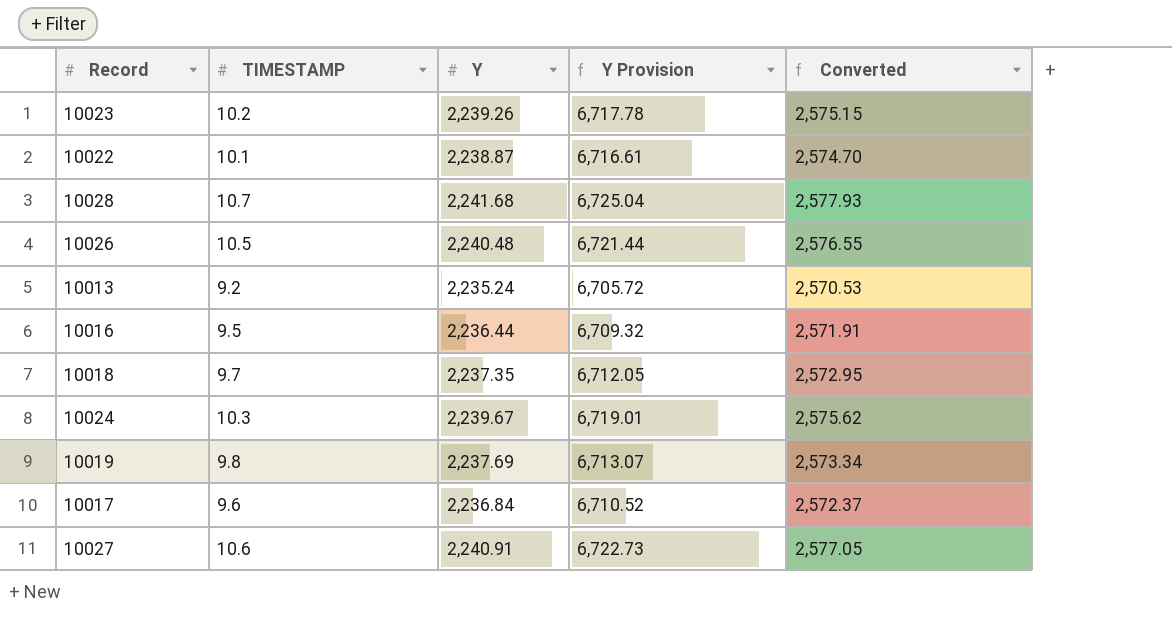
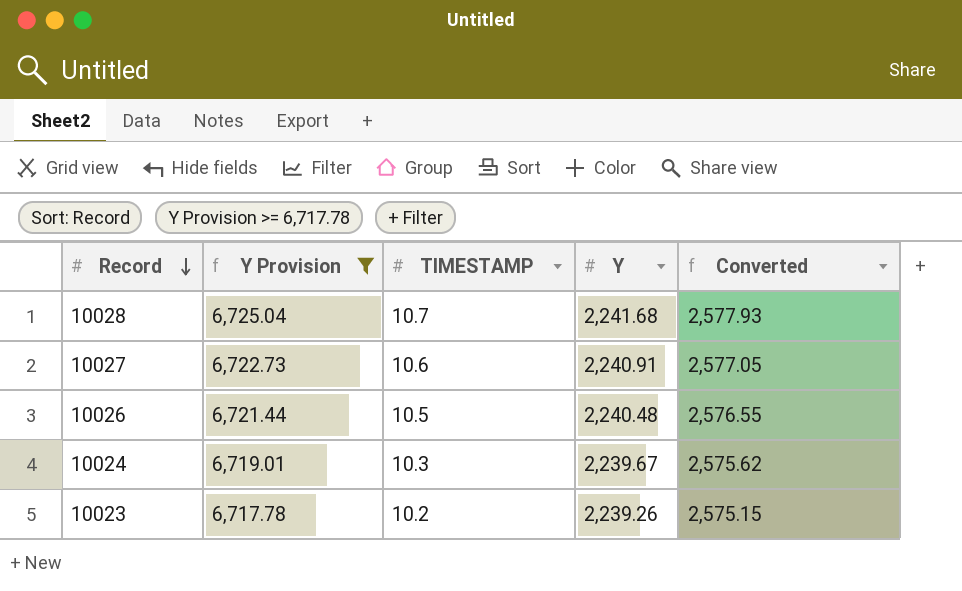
filter: none -> Y Provision >= 6,717.78
row order: none -> Record descending
column Y Provision | position: 4 -> 2

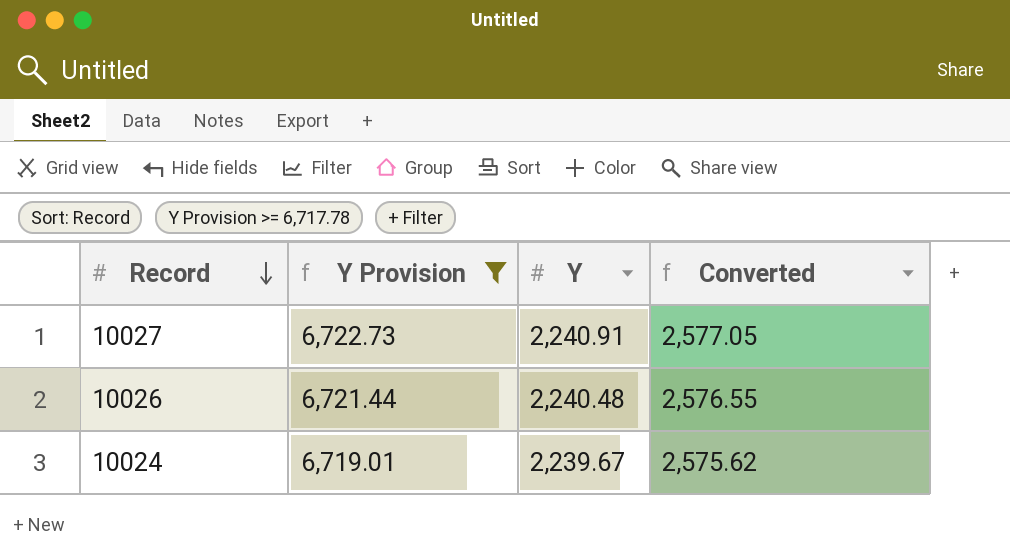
column TIMESTAMP | position: 3 -> none
row 10028: 6,725.04 | 10.7 | 2,241.68 | 2,577.93 -> none
row 10023: 6,717.78 | 10.2 | 2,239.26 | 2,575.15 -> none

